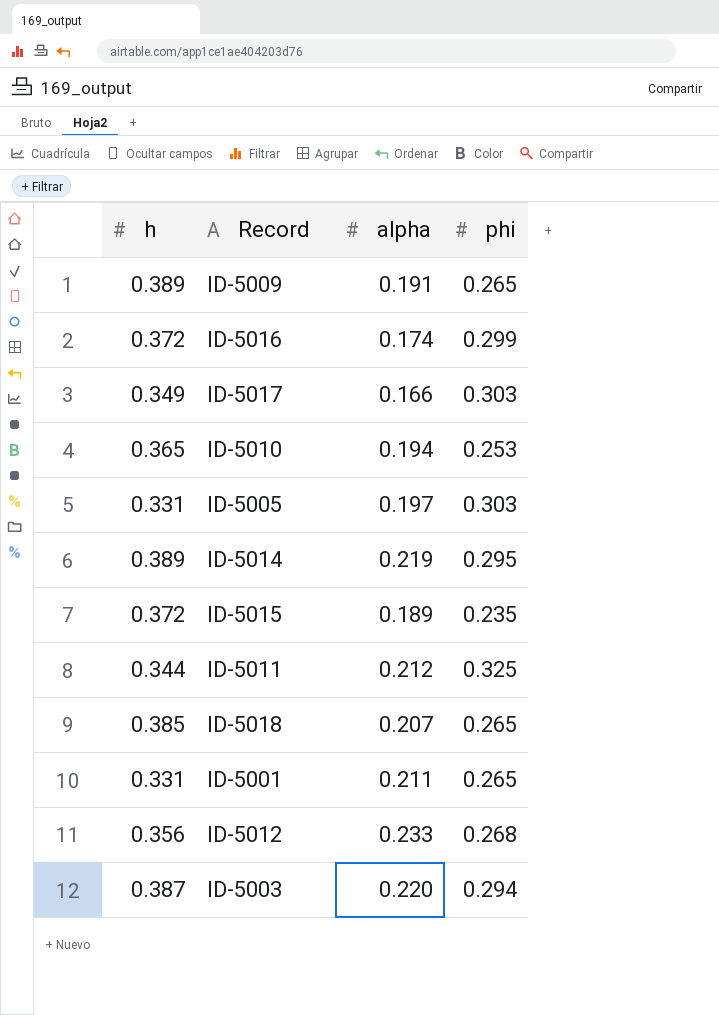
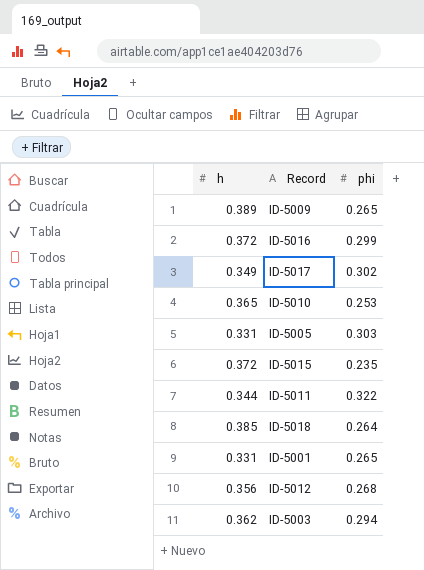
column alpha | position: 3 -> none
row ID-5014: 0.389 | 0.219 | 0.295 -> none
ID-5017 | phi: 0.303 -> 0.302
ID-5011 | phi: 0.325 -> 0.322
ID-5018 | phi: 0.265 -> 0.264
ID-5003 | h: 0.387 -> 0.362

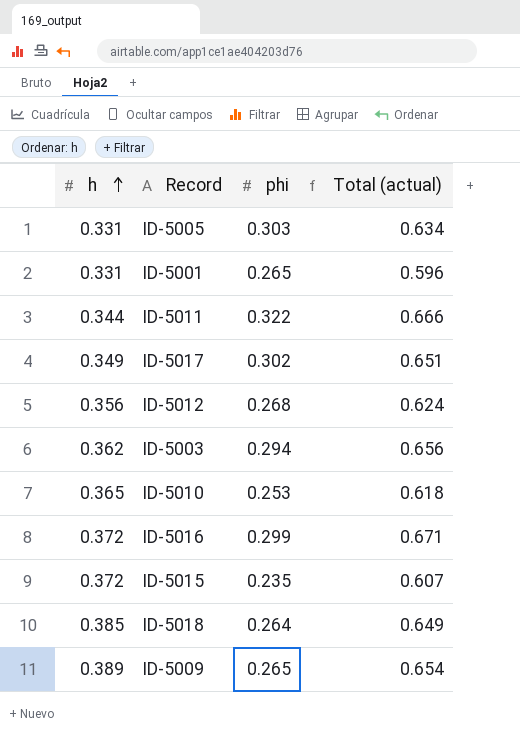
row order: none -> h ascending
column Total (actual) | formula: none -> [h] + [phi]

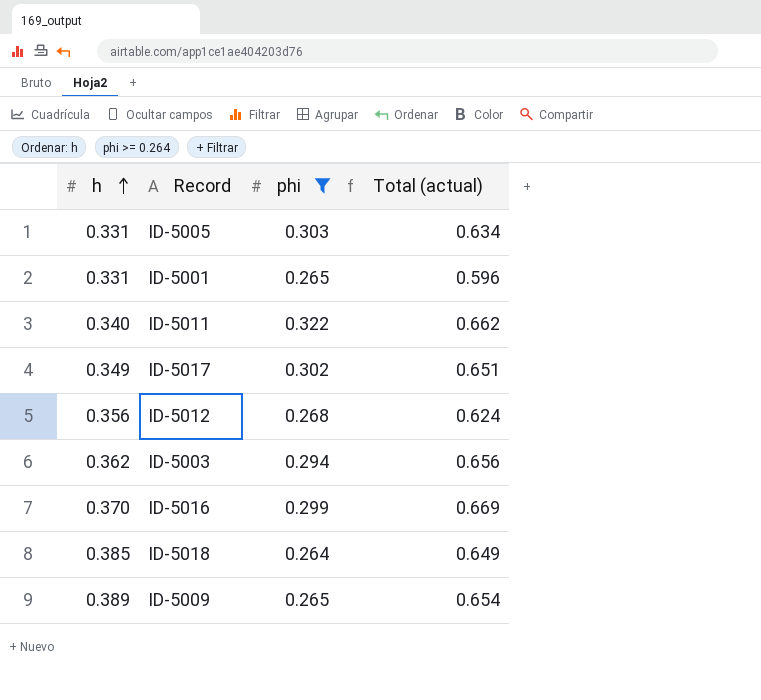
filter: none -> phi >= 0.264
ID-5011 | h: 0.344 -> 0.340
ID-5011 | Total (actual): 0.666 -> 0.662
ID-5016 | h: 0.372 -> 0.370
ID-5016 | Total (actual): 0.671 -> 0.669

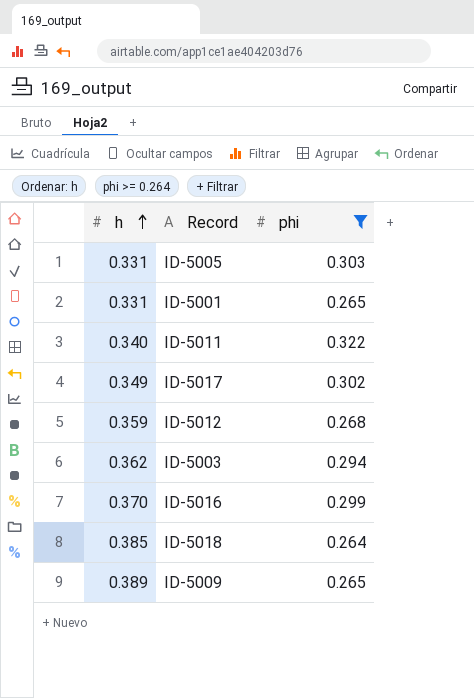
column Total (actual) | formula: [h] + [phi] -> none
ID-5012 | h: 0.356 -> 0.359

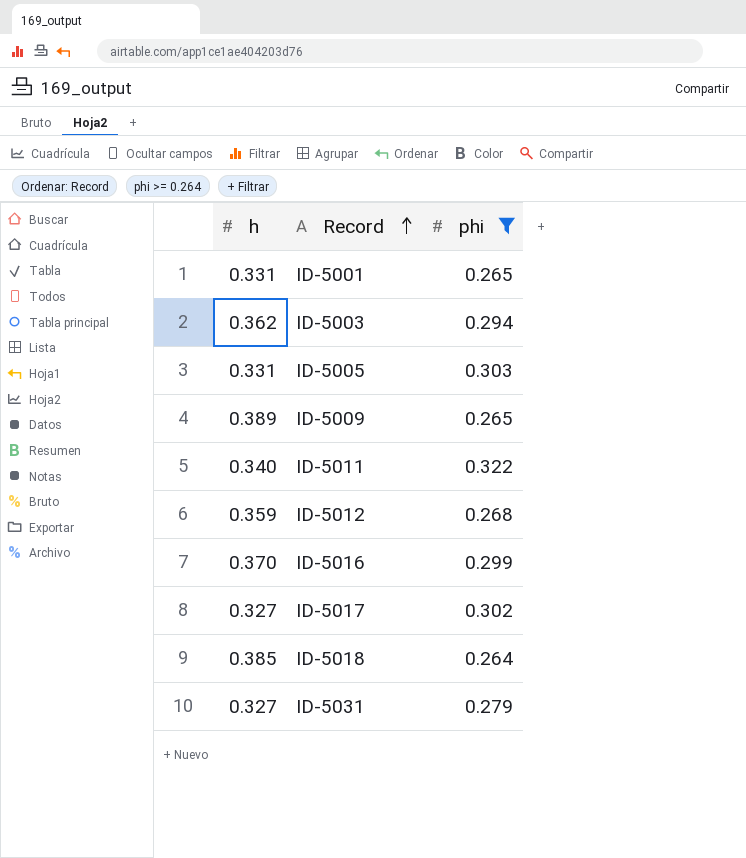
row order: h ascending -> Record ascending
ID-5017 | h: 0.349 -> 0.327
row ID-5031: none -> 0.327 | 0.279

